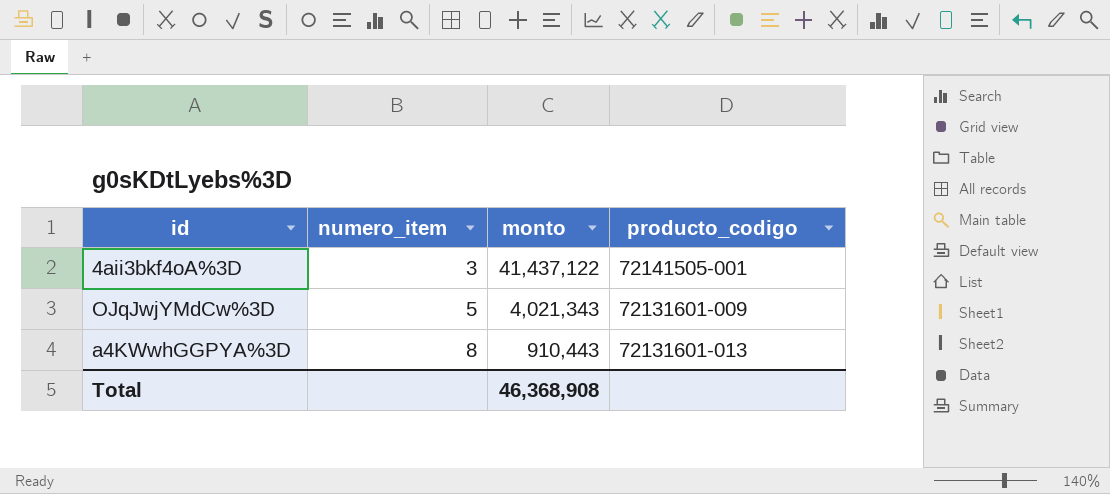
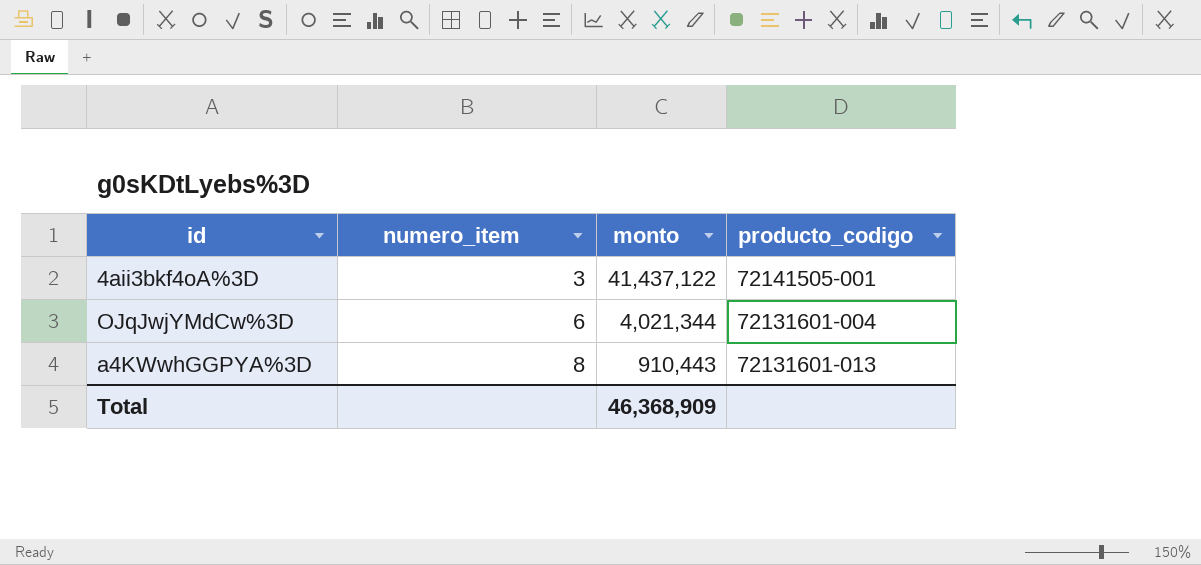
OJqJwjYMdCw%3D | numero_item: 5 -> 6
OJqJwjYMdCw%3D | monto: 4,021,343 -> 4,021,344
OJqJwjYMdCw%3D | producto_codigo: 72131601-009 -> 72131601-004
Total | monto: 46,368,908 -> 46,368,909

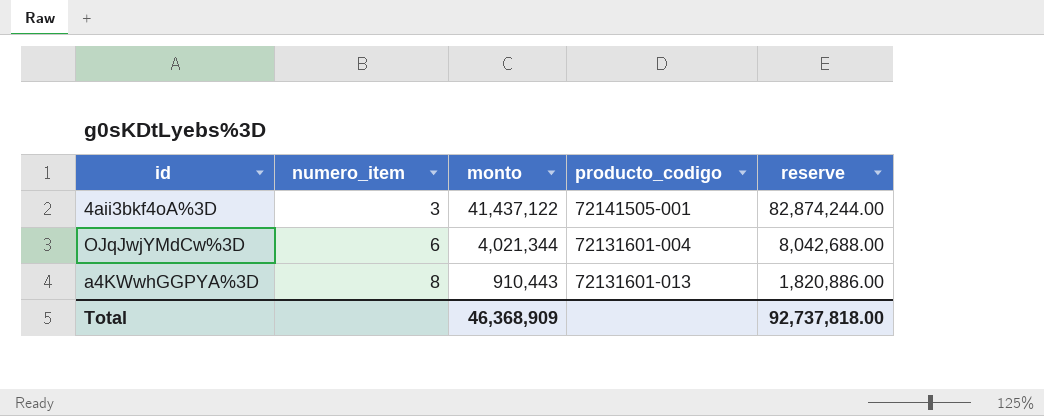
column reserve | formula: none -> [monto] * 2

